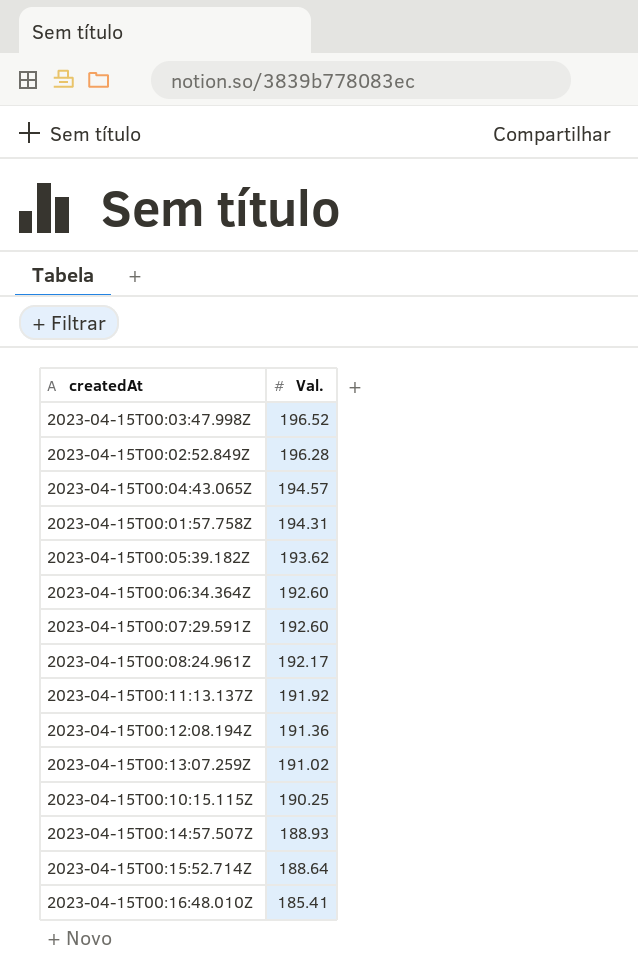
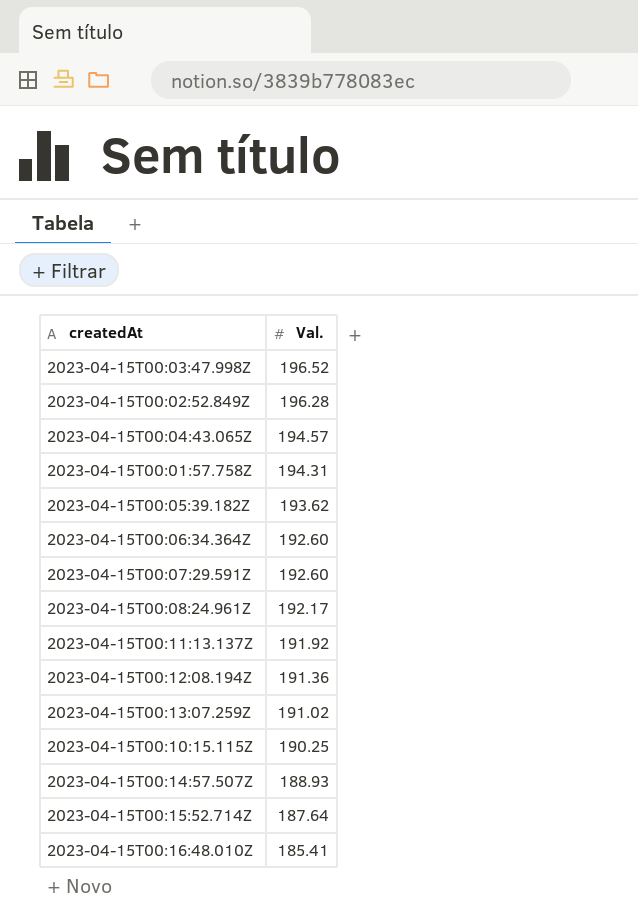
2023-04-15T00:15:52.714Z | Val.: 188.64 -> 187.64

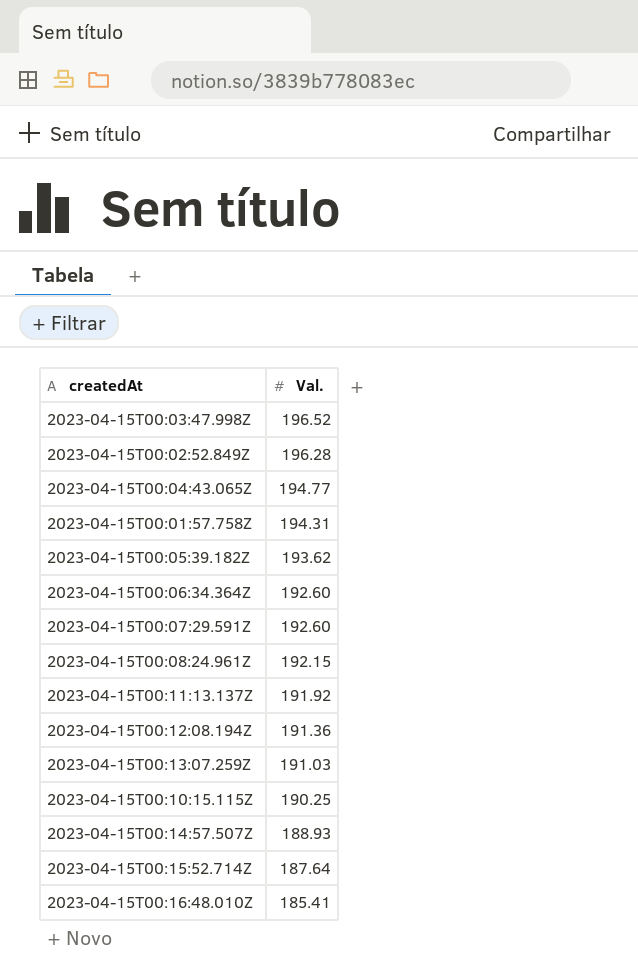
2023-04-15T00:04:43.065Z | Val.: 194.57 -> 194.77
2023-04-15T00:08:24.961Z | Val.: 192.17 -> 192.15
2023-04-15T00:13:07.259Z | Val.: 191.02 -> 191.03

